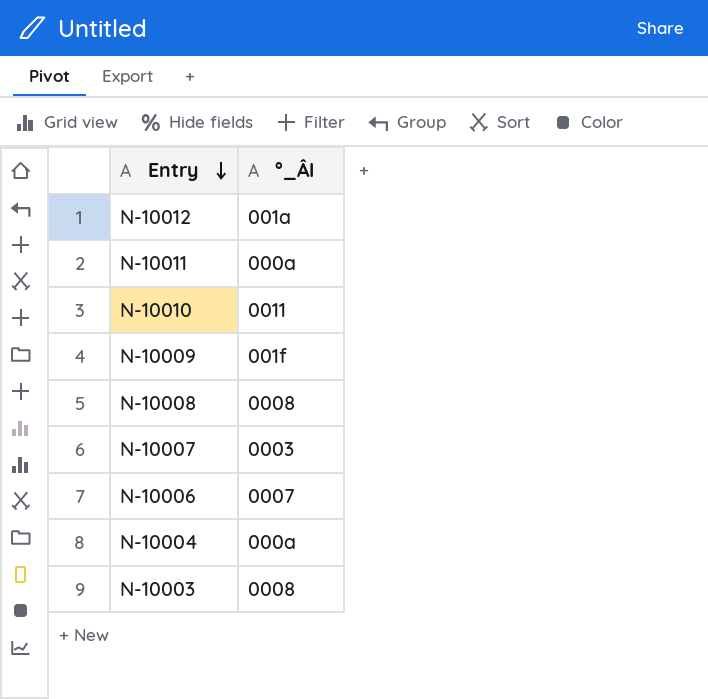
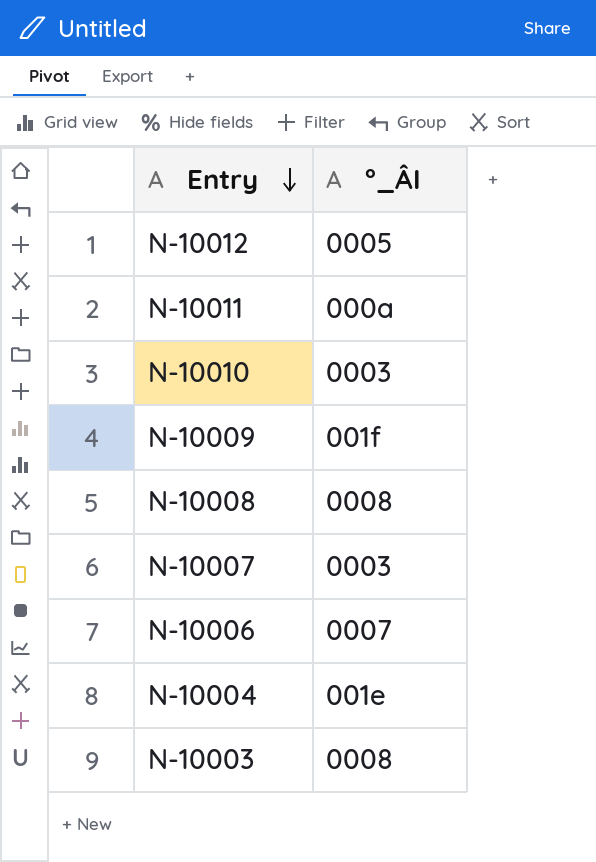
N-10012 | °_ÂI: 001a -> 0005
N-10010 | °_ÂI: 0011 -> 0003
N-10004 | °_ÂI: 000a -> 001e

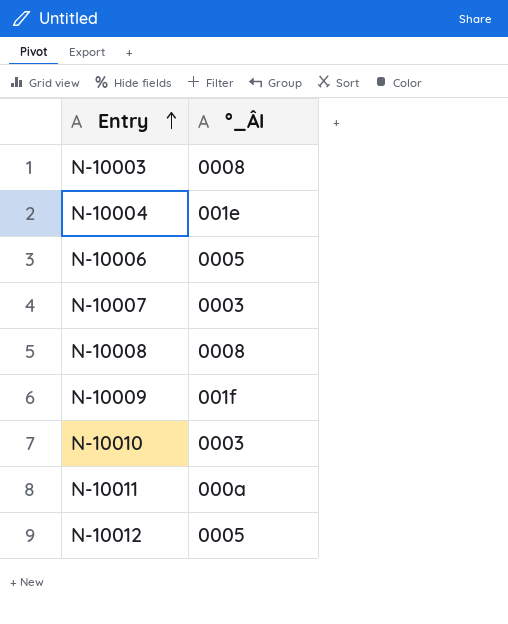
row order: Entry descending -> Entry ascending
N-10006 | °_ÂI: 0007 -> 0005

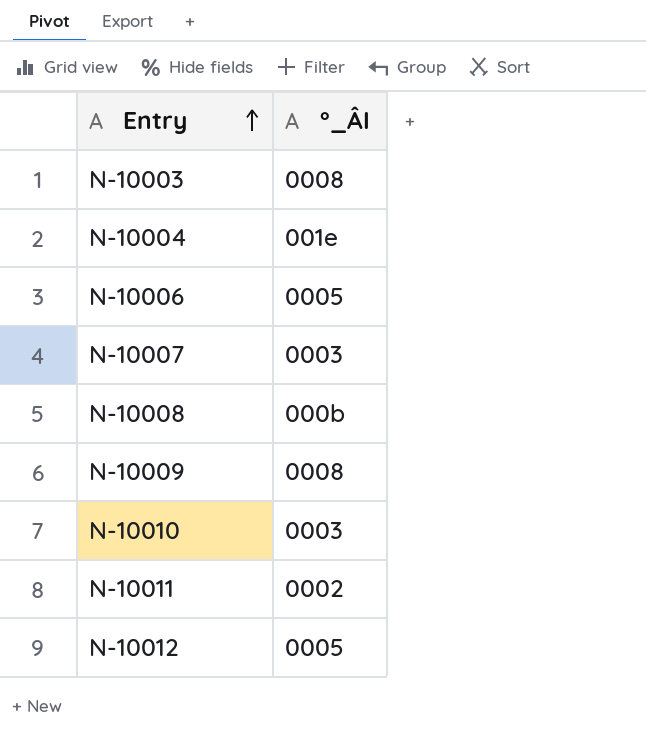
N-10008 | °_ÂI: 0008 -> 000b
N-10009 | °_ÂI: 001f -> 0008
N-10011 | °_ÂI: 000a -> 0002

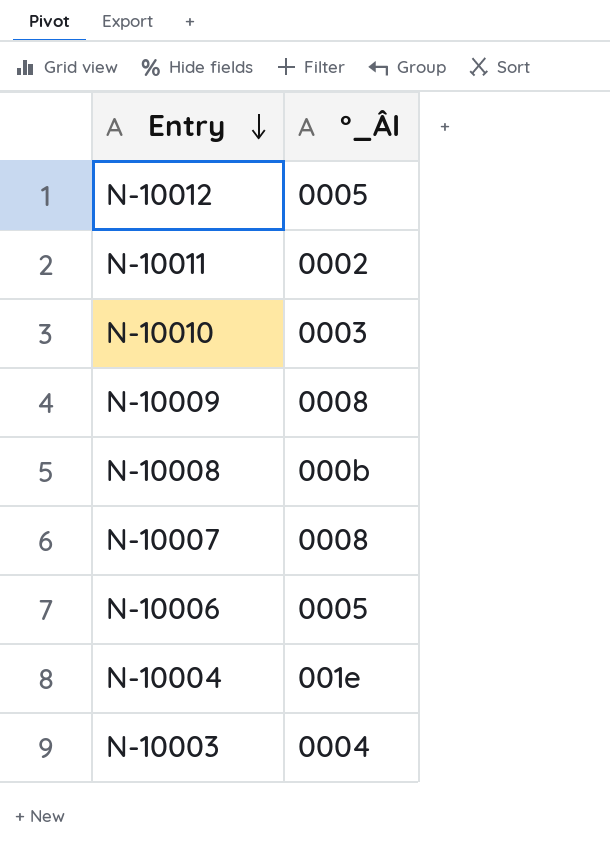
row order: Entry ascending -> Entry descending
N-10007 | °_ÂI: 0003 -> 0008
N-10003 | °_ÂI: 0008 -> 0004

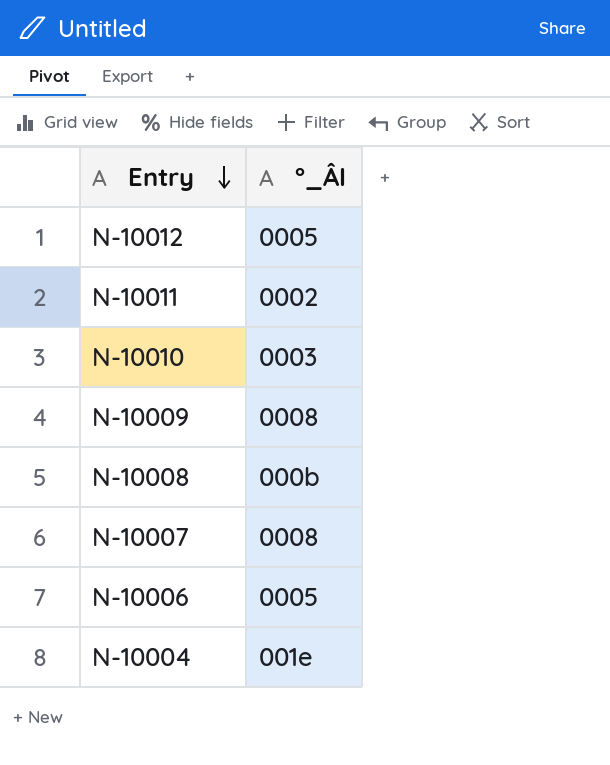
row N-10003: 0004 -> none

